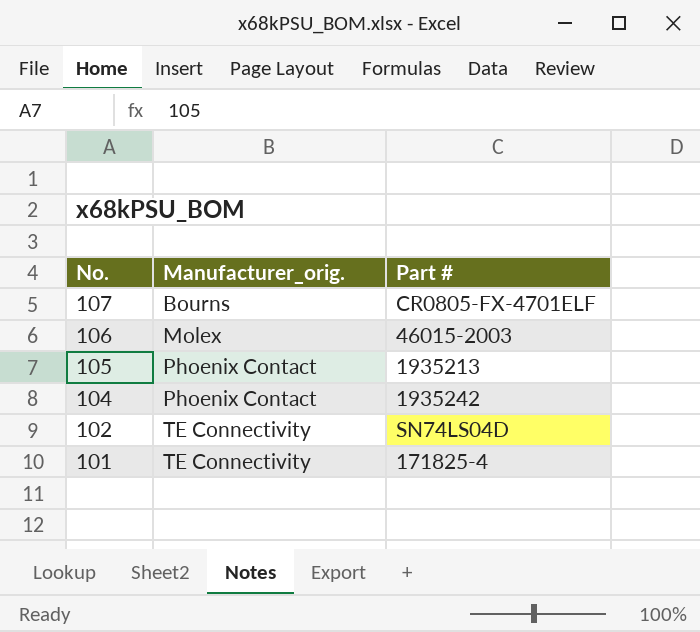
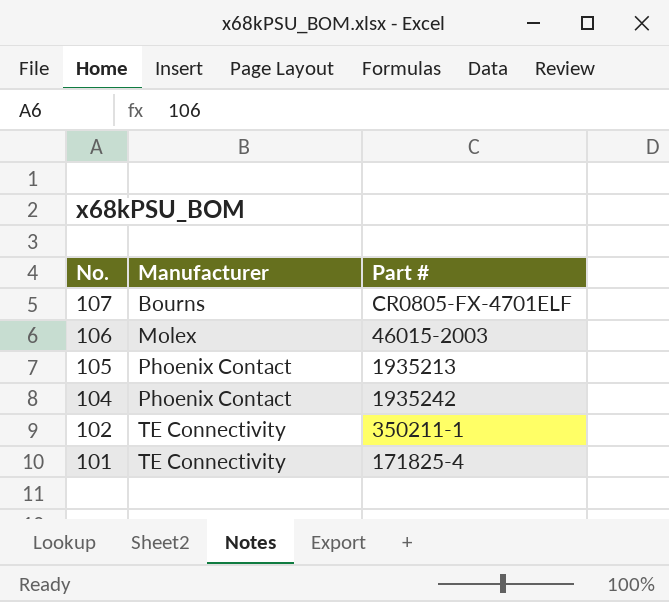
column name: Manufacturer_orig. -> Manufacturer
102 | Part #: SN74LS04D -> 350211-1

